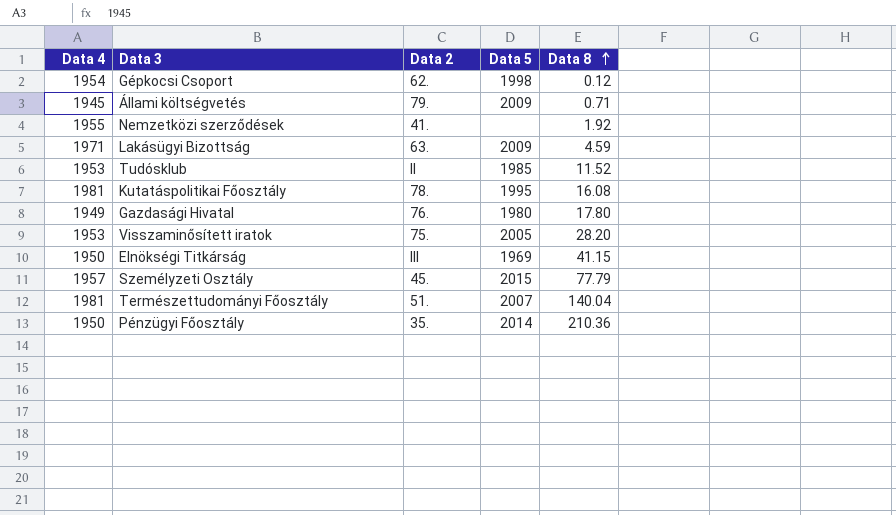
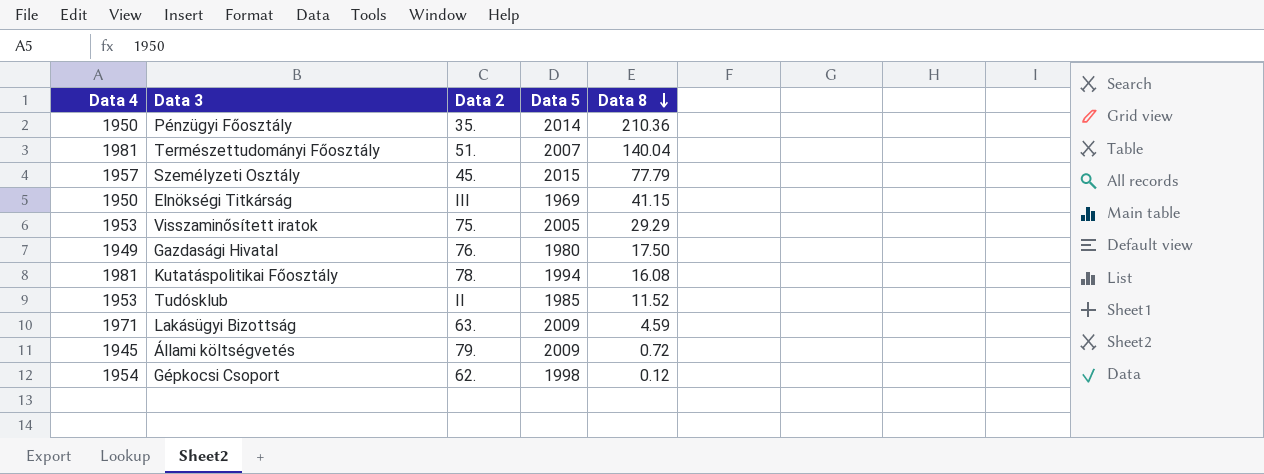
row order: Data 8 ascending -> Data 8 descending
row Nemzetközi szerződések: 1955 | 41. | none | 1.92 -> none
Visszaminősített iratok | Data 8: 28.20 -> 29.29
Gazdasági Hivatal | Data 8: 17.80 -> 17.50
Kutatáspolitikai Főosztály | Data 5: 1995 -> 1994
Állami költségvetés | Data 8: 0.71 -> 0.72

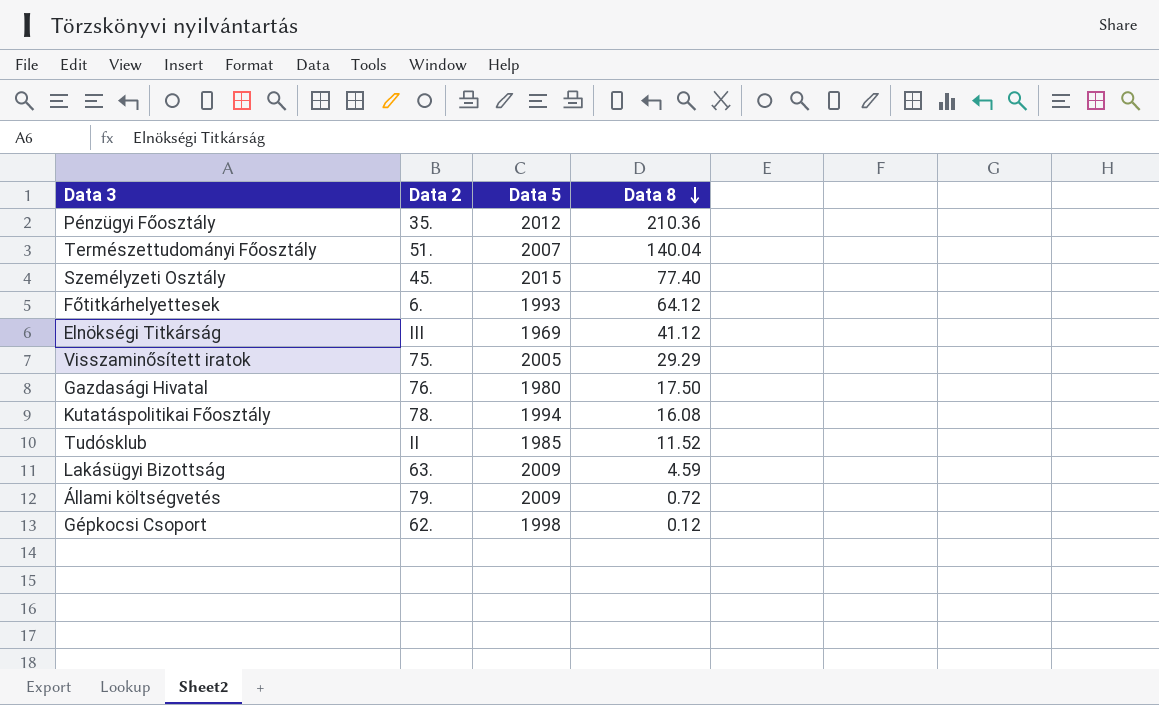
column Data 4 | position: 1 -> none
Pénzügyi Főosztály | Data 5: 2014 -> 2012
Személyzeti Osztály | Data 8: 77.79 -> 77.40
row Főtitkárhelyettesek: none -> 6. | 1993 | 64.12
Elnökségi Titkárság | Data 8: 41.15 -> 41.12

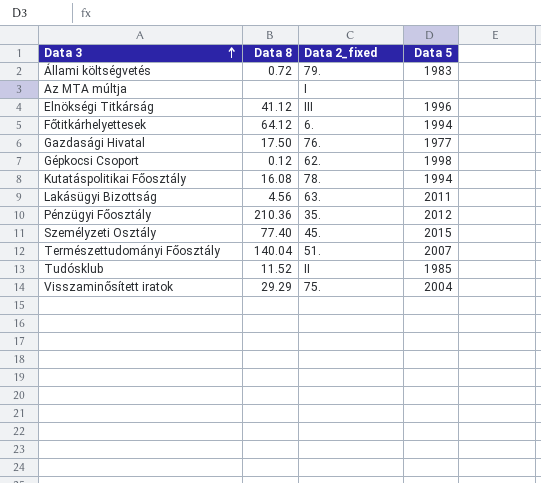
row order: Data 8 descending -> Data 3 ascending
column Data 8 | position: 4 -> 2
column name: Data 2 -> Data 2_fixed
Állami költségvetés | Data 5: 2009 -> 1983
row Az MTA múltja: none -> none | I | none
Elnökségi Titkárság | Data 5: 1969 -> 1996
Főtitkárhelyettesek | Data 5: 1993 -> 1994
Gazdasági Hivatal | Data 5: 1980 -> 1977
Lakásügyi Bizottság | Data 8: 4.59 -> 4.56
Lakásügyi Bizottság | Data 5: 2009 -> 2011
Visszaminősített iratok | Data 5: 2005 -> 2004

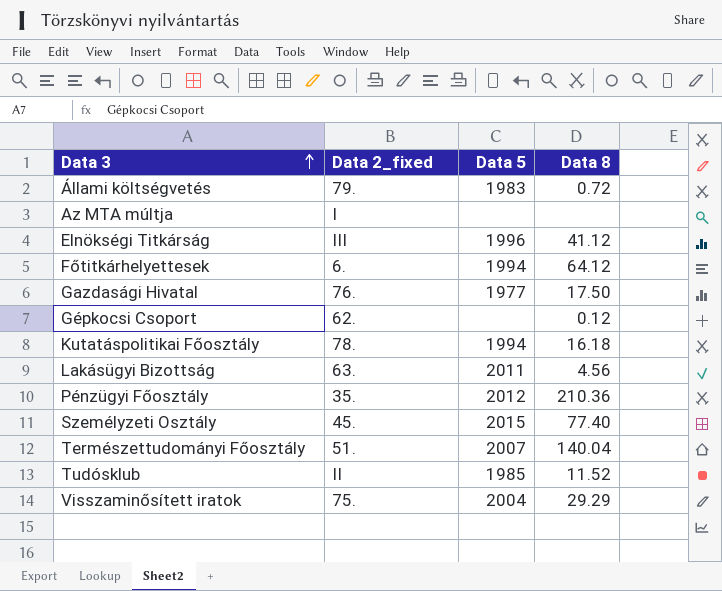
column Data 8 | position: 2 -> 4
Gépkocsi Csoport | Data 5: 1998 -> none
Kutatáspolitikai Főosztály | Data 8: 16.08 -> 16.18

